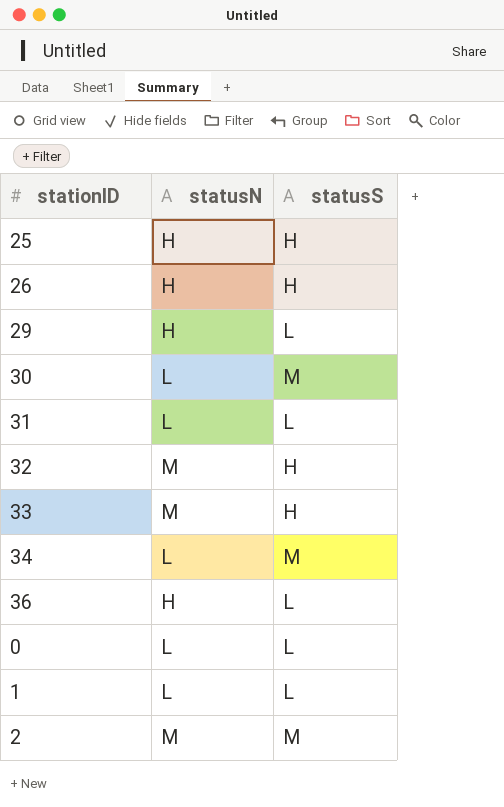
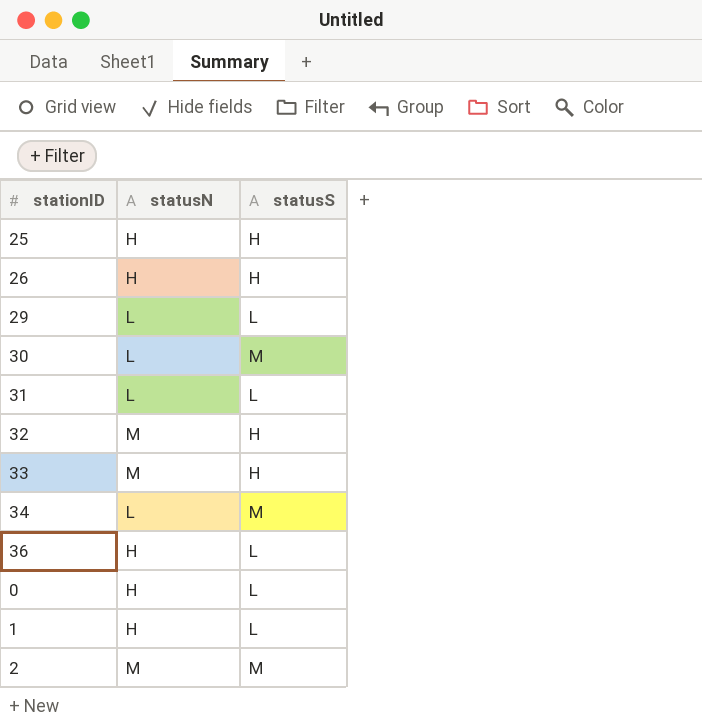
29 | statusN: H -> L
0 | statusN: L -> H
1 | statusN: L -> H

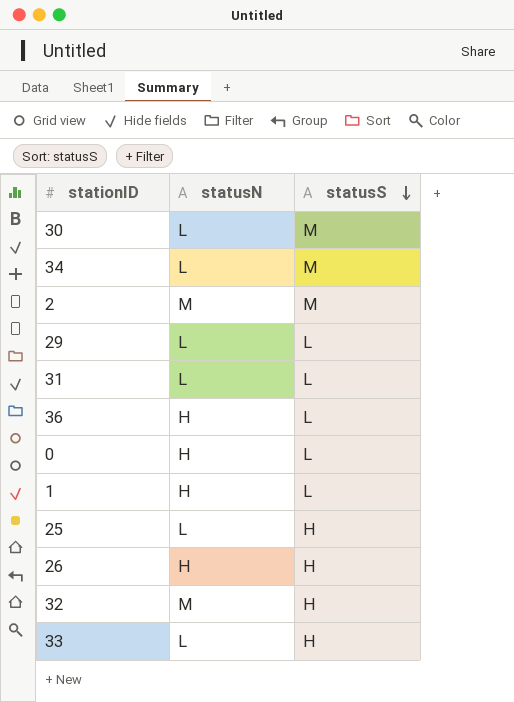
row order: none -> statusS descending
25 | statusN: H -> L
33 | statusN: M -> L

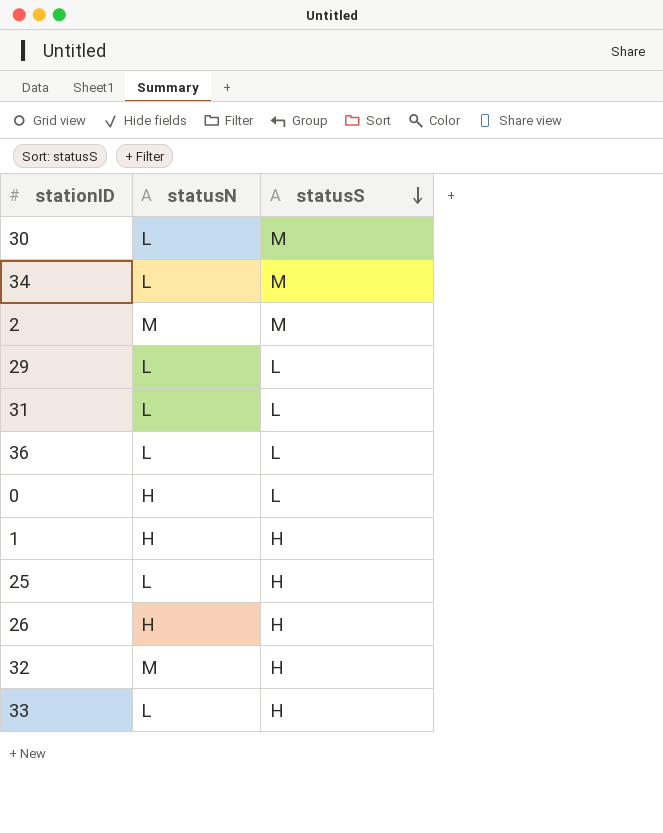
36 | statusN: H -> L
1 | statusS: L -> H

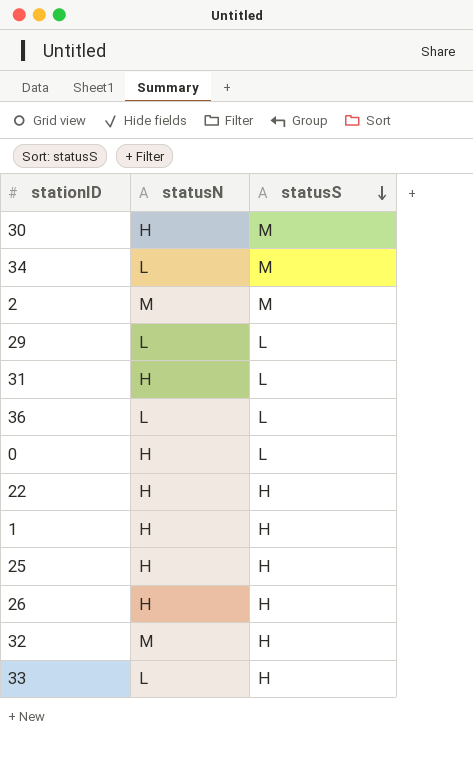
30 | statusN: L -> H
31 | statusN: L -> H
row 22: none -> H | H
25 | statusN: L -> H

